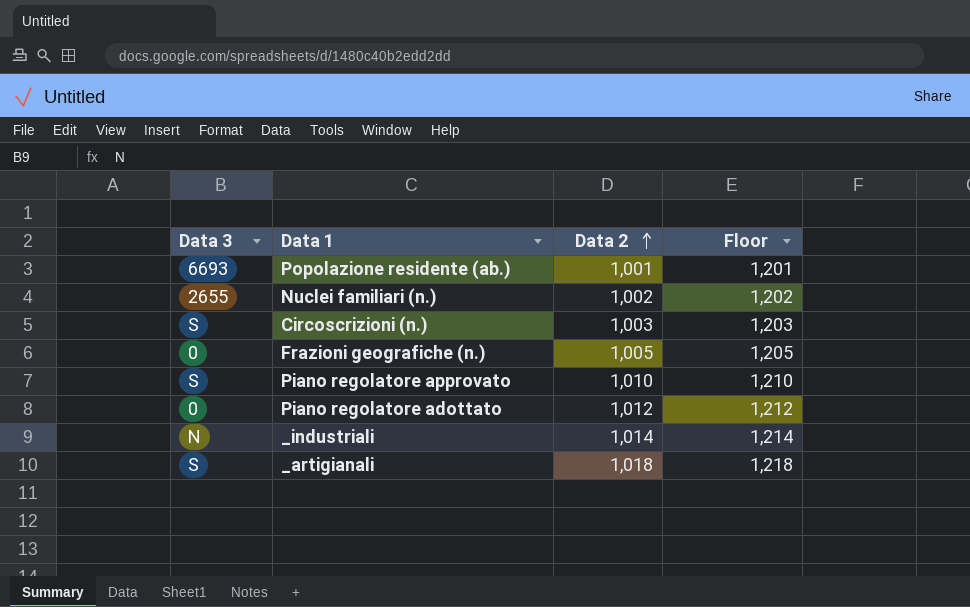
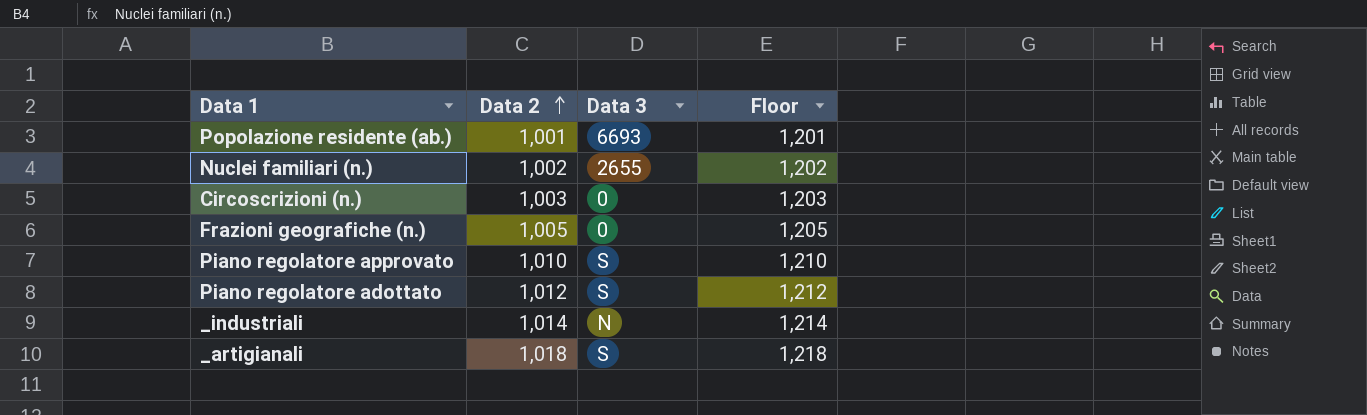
column Data 3 | position: 1 -> 3
Circoscrizioni (n.) | Data 3: S -> 0
Piano regolatore adottato | Data 3: 0 -> S

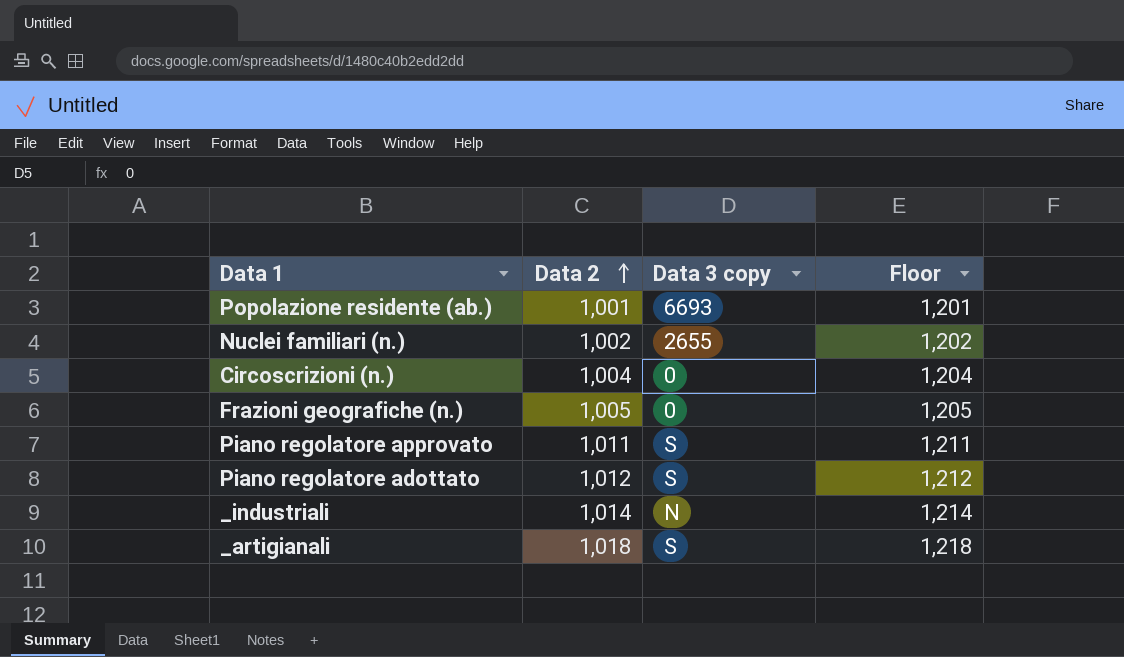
column name: Data 3 -> Data 3 copy
Circoscrizioni (n.) | Data 2: 1,003 -> 1,004
Circoscrizioni (n.) | Floor: 1,203 -> 1,204
Piano regolatore approvato | Data 2: 1,010 -> 1,011
Piano regolatore approvato | Floor: 1,210 -> 1,211

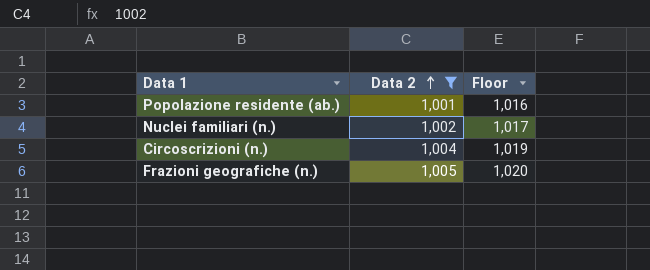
filter: none -> Data 2 <= 1,005
column Data 3 copy | position: 3 -> none
column Floor | formula: [Data 2] + 200 -> [Data 2] + 15

